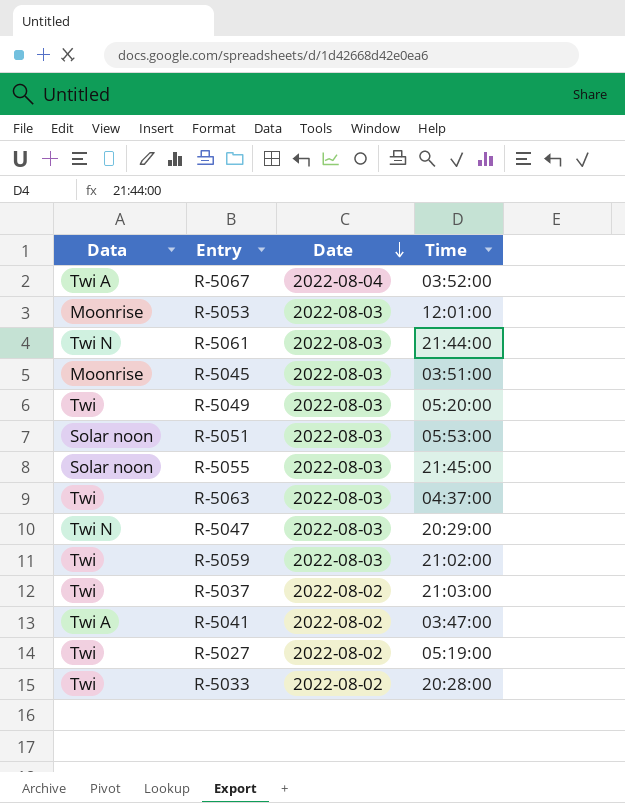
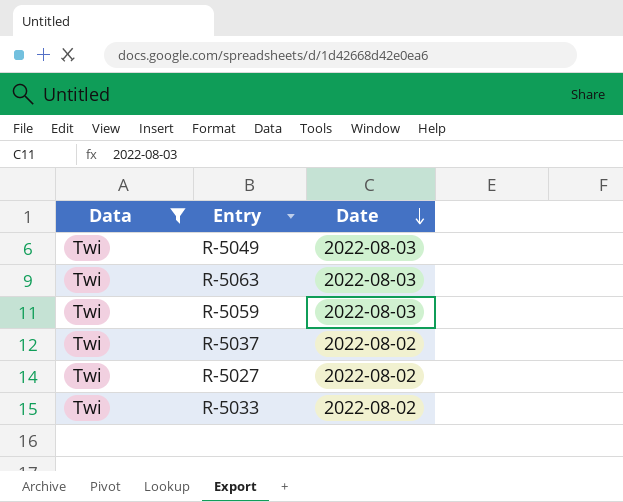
filter: none -> Data = Twi
column Time | position: 4 -> none

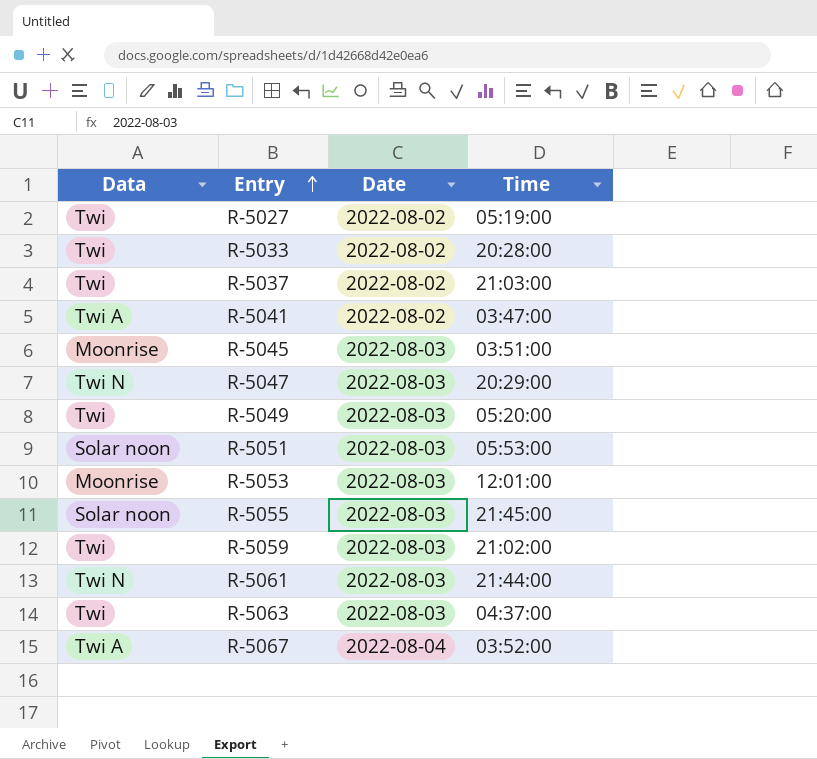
filter: Data = Twi -> none
row order: Date descending -> Entry ascending
column Time | position: none -> 4

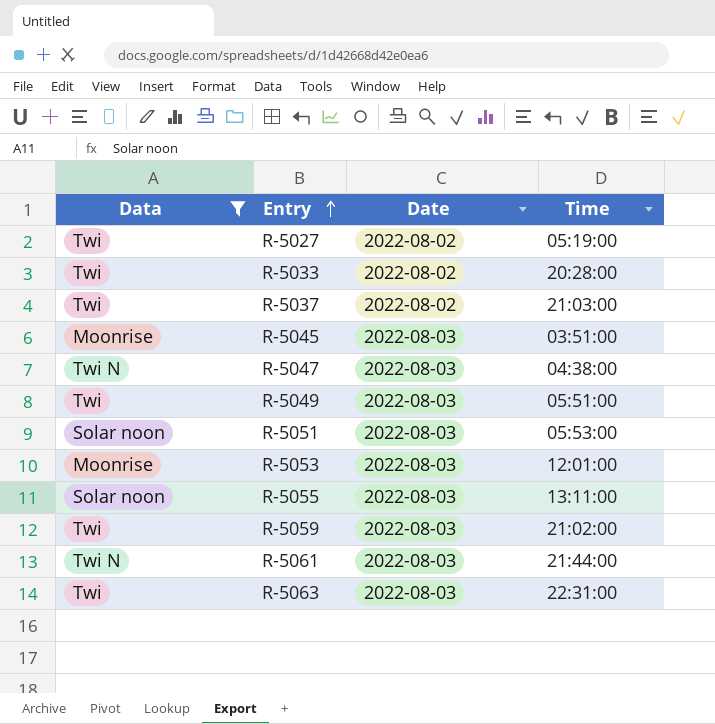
filter: none -> Data != Twi A
R-5047 | Time: 20:29:00 -> 04:38:00
R-5049 | Time: 05:20:00 -> 05:51:00
R-5055 | Time: 21:45:00 -> 13:11:00
R-5063 | Time: 04:37:00 -> 22:31:00

